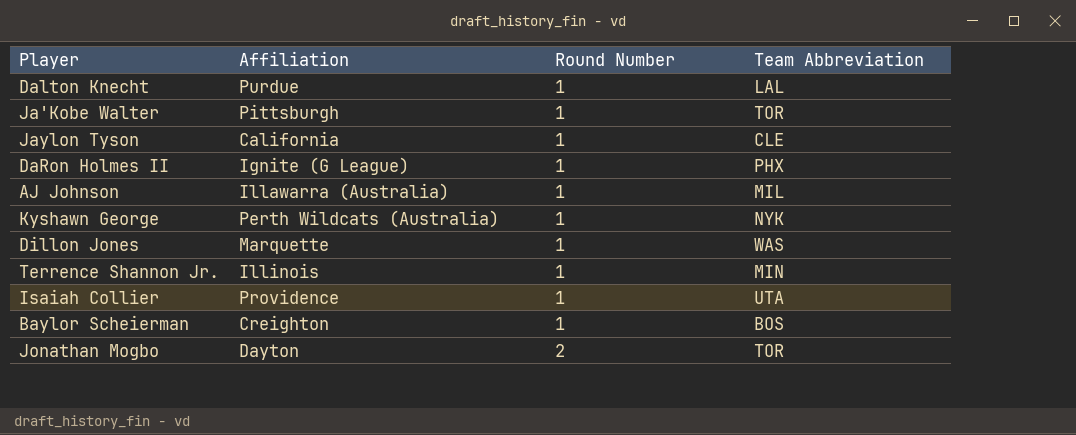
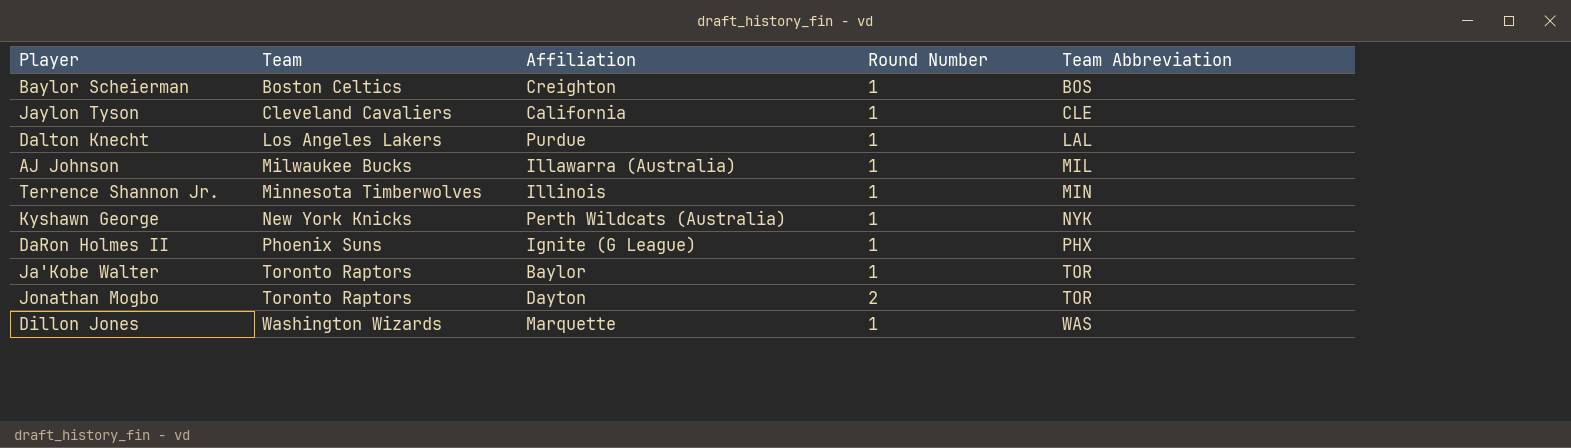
row order: Round Number ascending -> Team ascending
column Team | position: none -> 2
row Isaiah Collier: Providence | 1 | UTA -> none
Ja'Kobe Walter | Affiliation: Pittsburgh -> Baylor

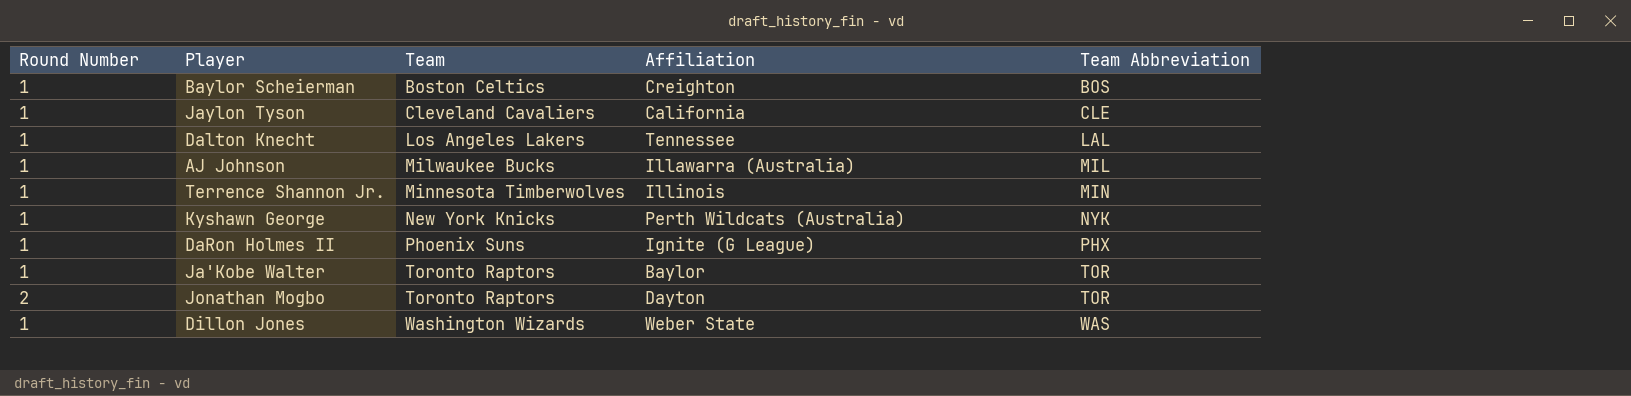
column Round Number | position: 4 -> 1
Dalton Knecht | Affiliation: Purdue -> Tennessee
Dillon Jones | Affiliation: Marquette -> Weber State

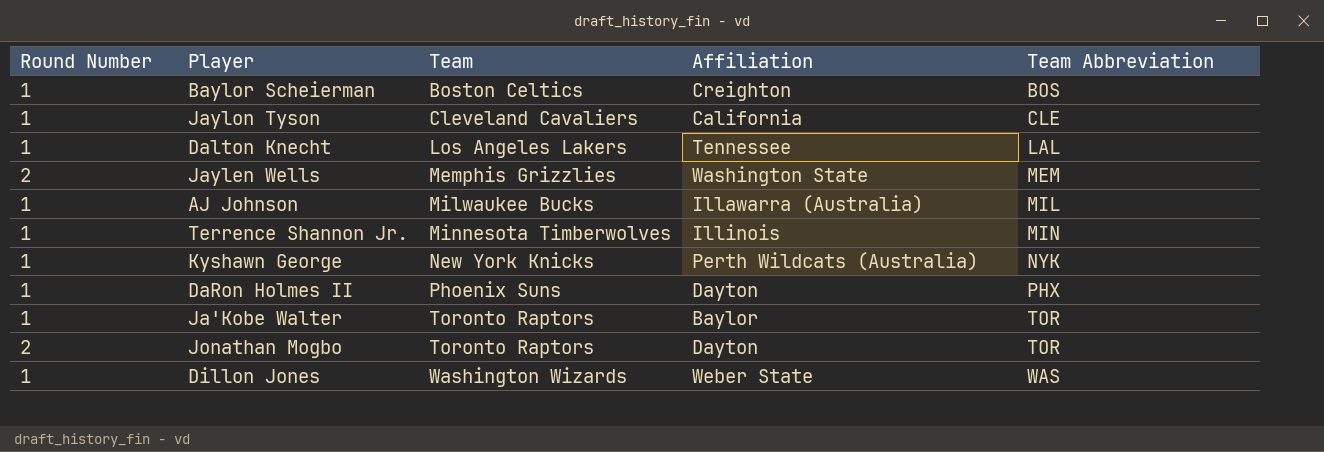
row Jaylen Wells: none -> 2 | Memphis Grizzlies | Washington State | MEM
DaRon Holmes II | Affiliation: Ignite (G League) -> Dayton

